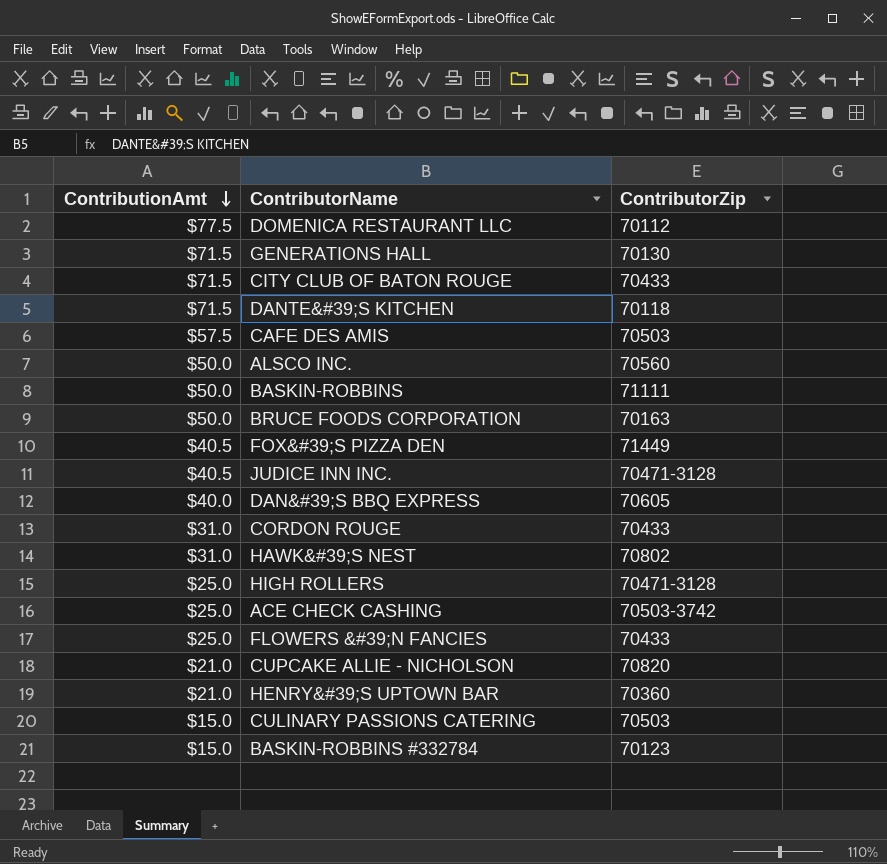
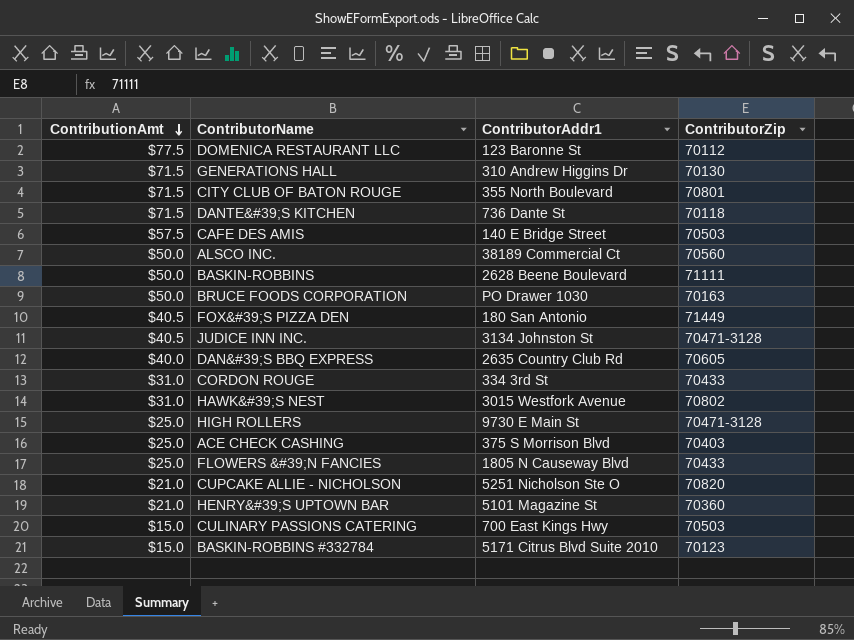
column ContributorAddr1 | position: none -> 3
CITY CLUB OF BATON ROUGE | ContributorZip: 70433 -> 70801
ACE CHECK CASHING | ContributorZip: 70503-3742 -> 70403

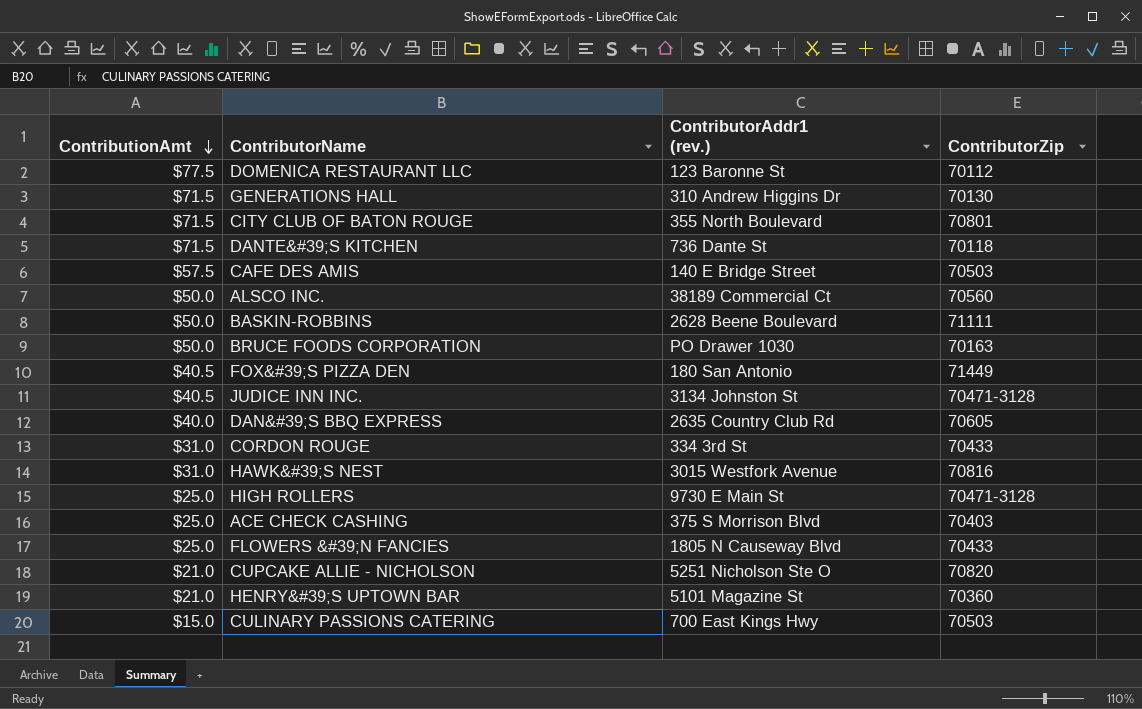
column name: ContributorAddr1 -> ContributorAddr1 (rev.)
row BASKIN-ROBBINS #332784: $15.0 | 5171 Citrus Blvd Suite 2010 | 70123 -> none
HAWK&#39;S NEST | ContributorZip: 70802 -> 70816

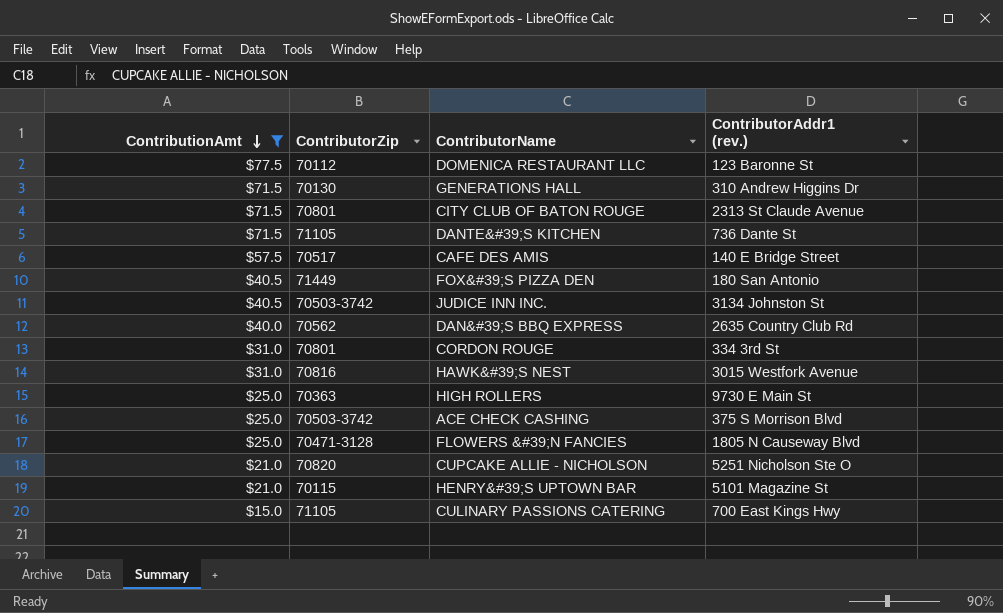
filter: none -> ContributionAmt != $50.0
column ContributorZip | position: 4 -> 2
CITY CLUB OF BATON ROUGE | ContributorAddr1 (rev.): 355 North Boulevard -> 2313 St Claude Avenue
DANTE&#39;S KITCHEN | ContributorZip: 70118 -> 71105
CAFE DES AMIS | ContributorZip: 70503 -> 70517
JUDICE INN INC. | ContributorZip: 70471-3128 -> 70503-3742
DAN&#39;S BBQ EXPRESS | ContributorZip: 70605 -> 70562
CORDON ROUGE | ContributorZip: 70433 -> 70801
HIGH ROLLERS | ContributorZip: 70471-3128 -> 70363
ACE CHECK CASHING | ContributorZip: 70403 -> 70503-3742
FLOWERS &#39;N FANCIES | ContributorZip: 70433 -> 70471-3128
HENRY&#39;S UPTOWN BAR | ContributorZip: 70360 -> 70115
CULINARY PASSIONS CATERING | ContributorZip: 70503 -> 71105

